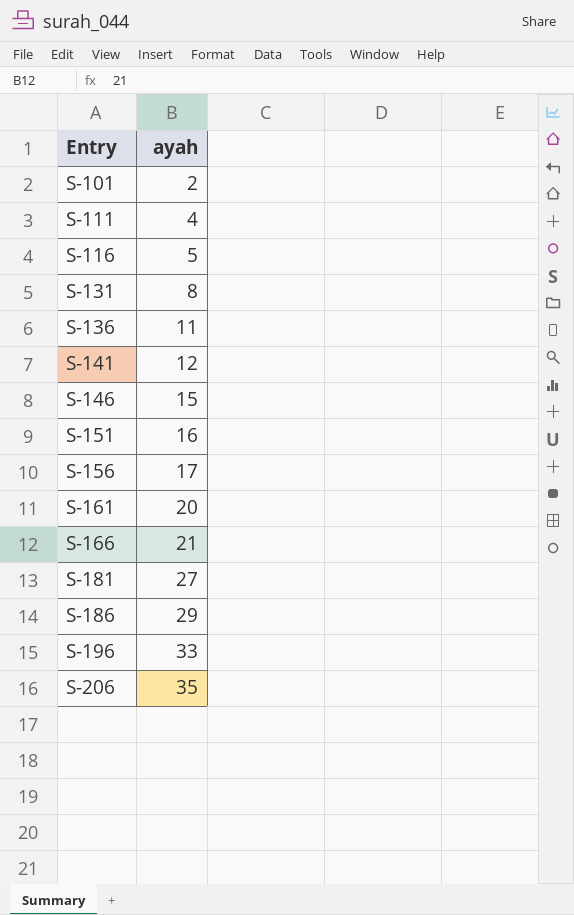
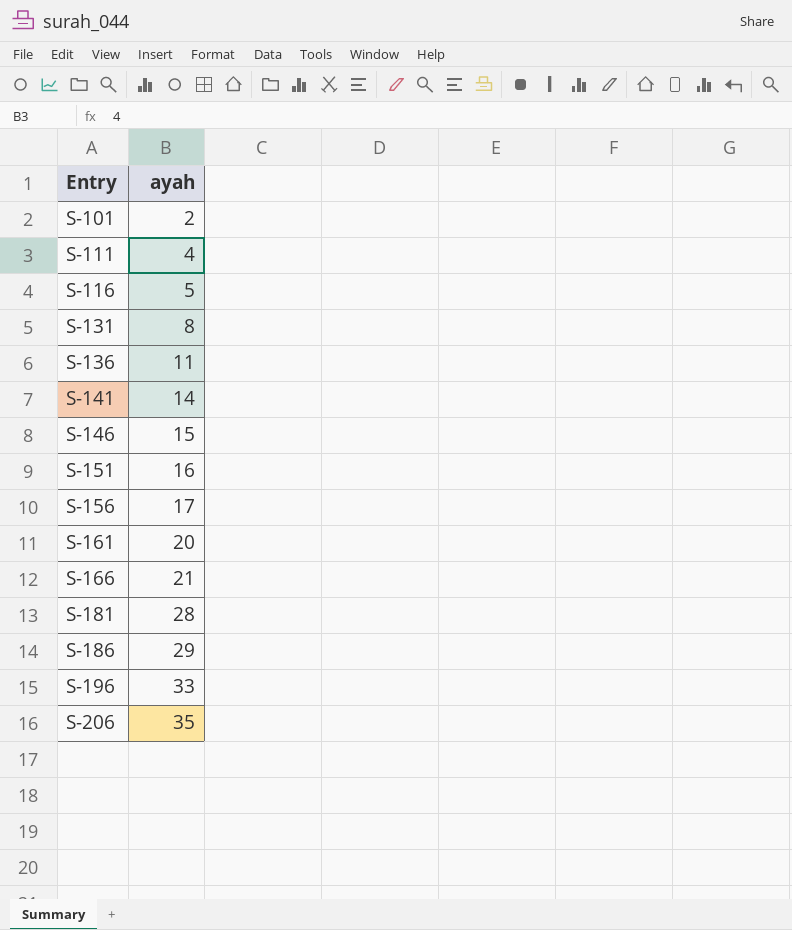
S-141 | ayah: 12 -> 14
S-181 | ayah: 27 -> 28

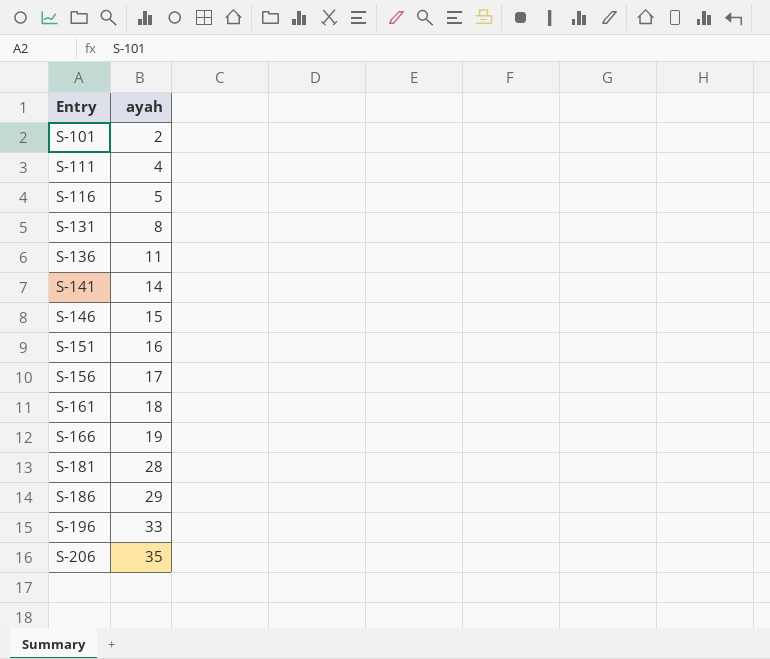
S-161 | ayah: 20 -> 18
S-166 | ayah: 21 -> 19

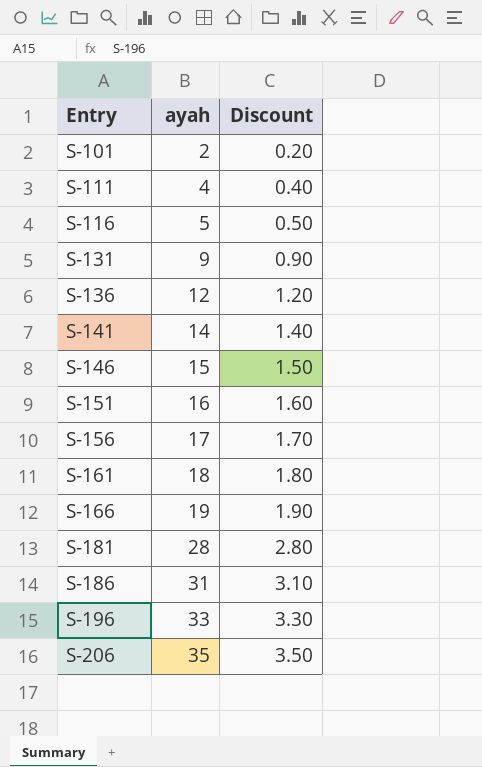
column Discount | formula: none -> [ayah] * 0.1
S-131 | ayah: 8 -> 9
S-136 | ayah: 11 -> 12
S-186 | ayah: 29 -> 31

